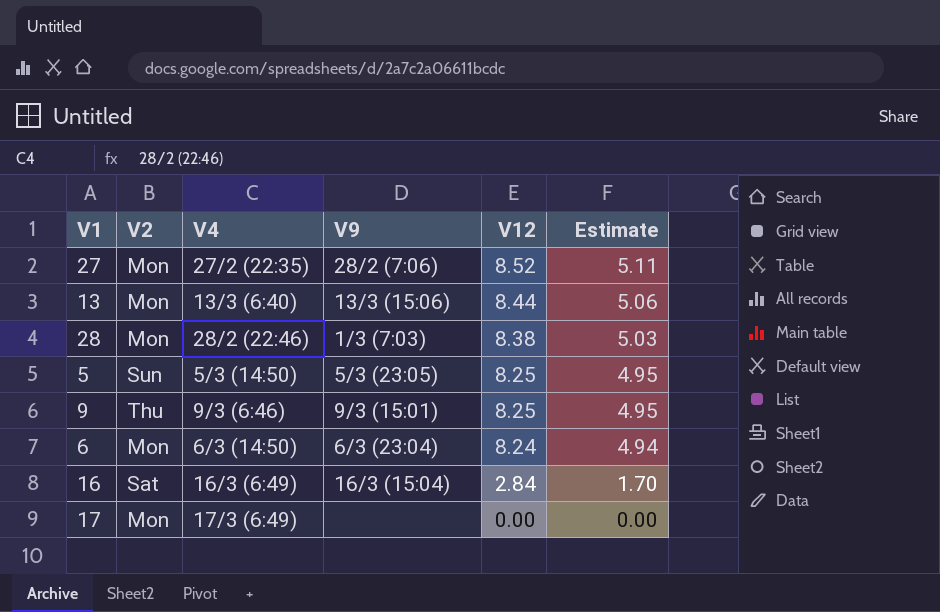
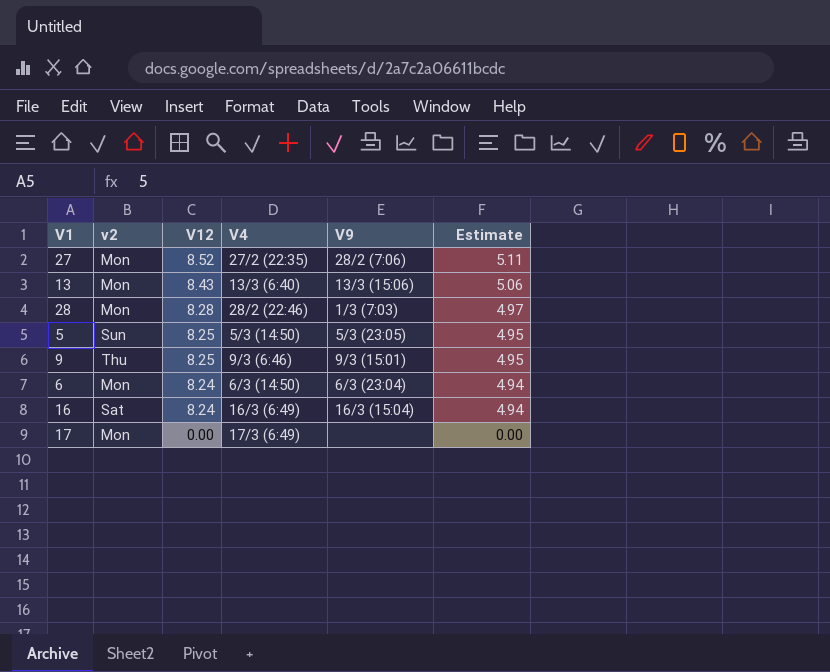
column name: V2 -> v2
column V12 | position: 5 -> 3
13 | V12: 8.44 -> 8.43
28 | V12: 8.38 -> 8.28
28 | Estimate: 5.03 -> 4.97
16 | V12: 2.84 -> 8.24
16 | Estimate: 1.70 -> 4.94

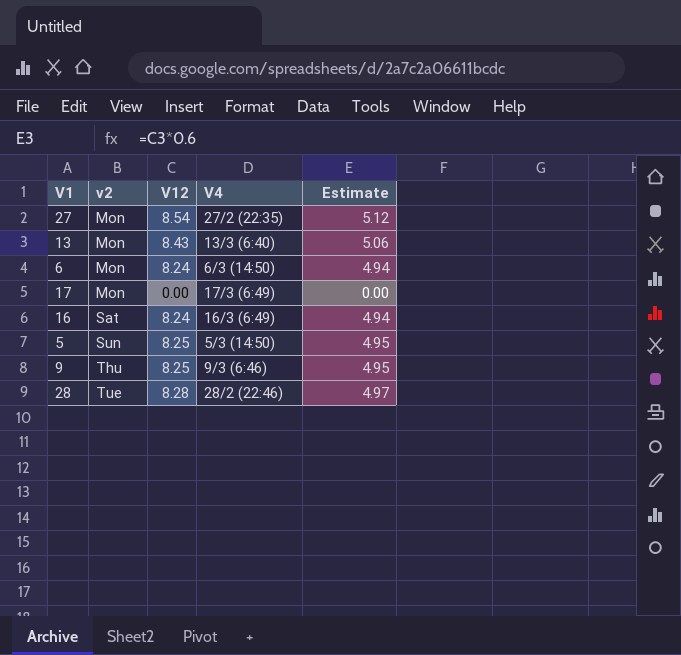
row order: V12 descending -> v2 ascending
column V9 | position: 5 -> none
27 | V12: 8.52 -> 8.54
27 | Estimate: 5.11 -> 5.12
28 | v2: Mon -> Tue

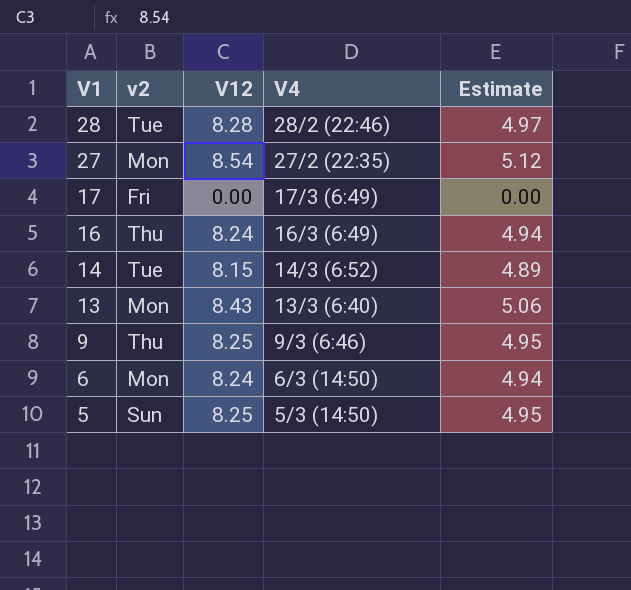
row order: v2 ascending -> V1 descending
17 | v2: Mon -> Fri
16 | v2: Sat -> Thu
row 14: none -> Tue | 8.15 | 14/3 (6:52) | 4.89

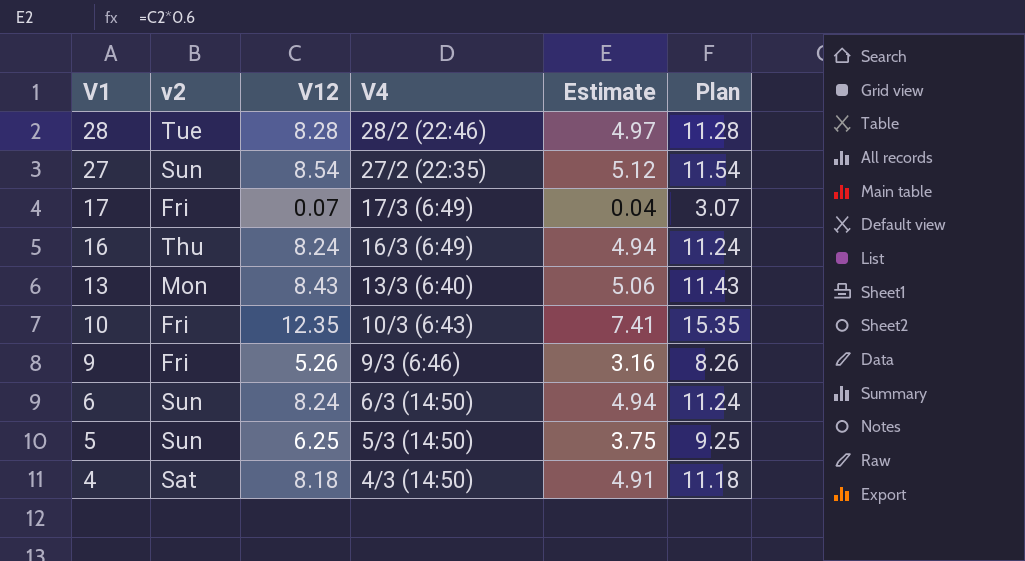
column Plan | formula: none -> [V12] + 3
row 14: Tue | 8.15 | 14/3 (6:52) | 4.89 -> none
27 | v2: Mon -> Sun
17 | V12: 0.00 -> 0.07
17 | Estimate: 0.00 -> 0.04
row 10: none -> Fri | 12.35 | 10/3 (6:43) | 7.41 | 15.35
9 | v2: Thu -> Fri
9 | V12: 8.25 -> 5.26
9 | Estimate: 4.95 -> 3.16
6 | v2: Mon -> Sun
5 | V12: 8.25 -> 6.25
5 | Estimate: 4.95 -> 3.75
row 4: none -> Sat | 8.18 | 4/3 (14:50) | 4.91 | 11.18

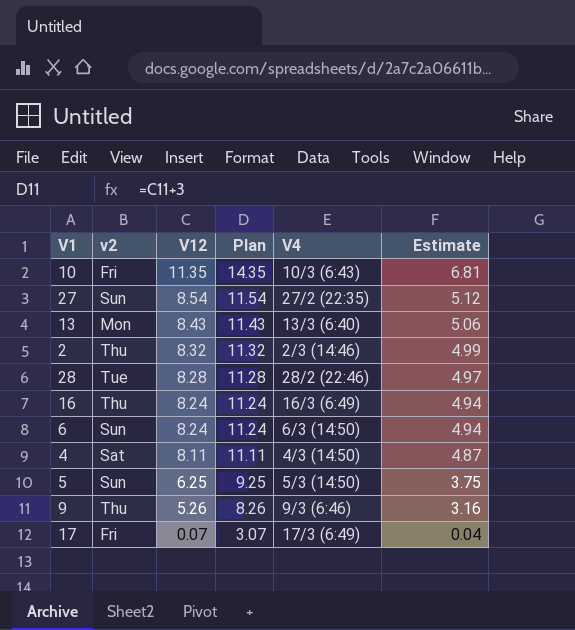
row order: V1 descending -> V12 descending
column Plan | position: 6 -> 4
10 | V12: 12.35 -> 11.35
10 | Plan: 15.35 -> 14.35
10 | Estimate: 7.41 -> 6.81
row 2: none -> Thu | 8.32 | 11.32 | 2/3 (14:46) | 4.99
4 | V12: 8.18 -> 8.11
4 | Plan: 11.18 -> 11.11
4 | Estimate: 4.91 -> 4.87
9 | v2: Fri -> Thu

